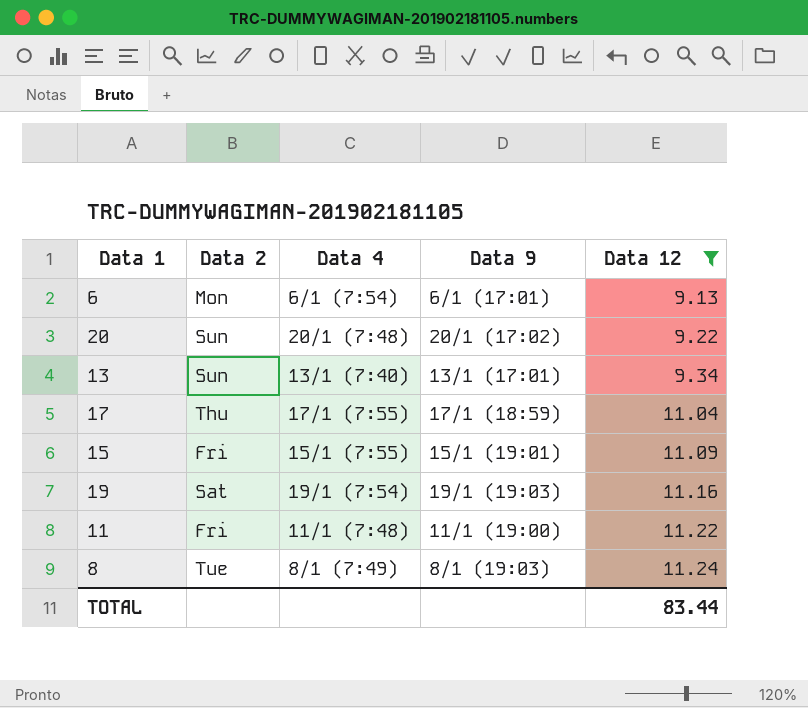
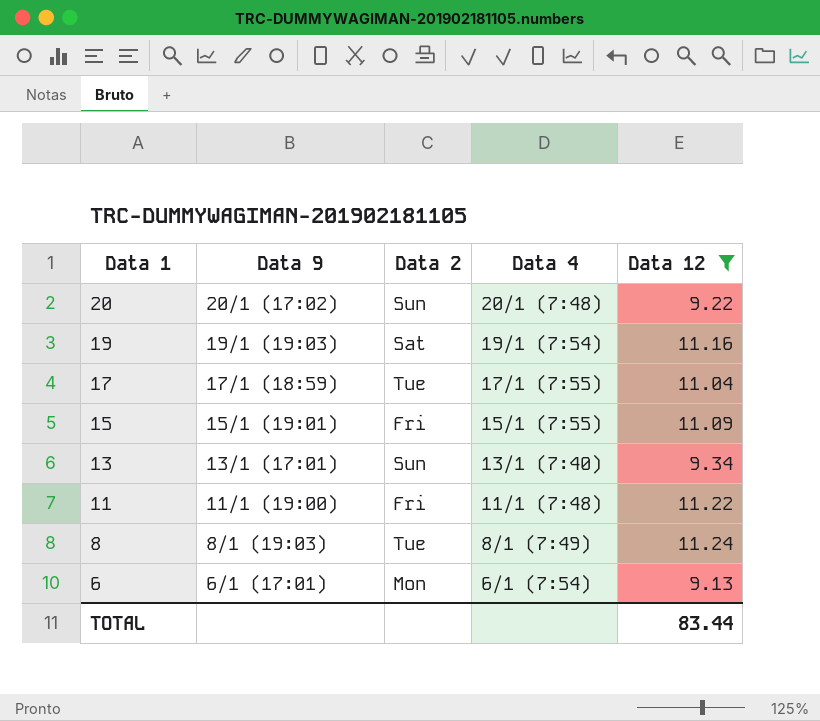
row order: Data 12 ascending -> Data 1 descending
column Data 9 | position: 4 -> 2
17 | Data 2: Thu -> Tue

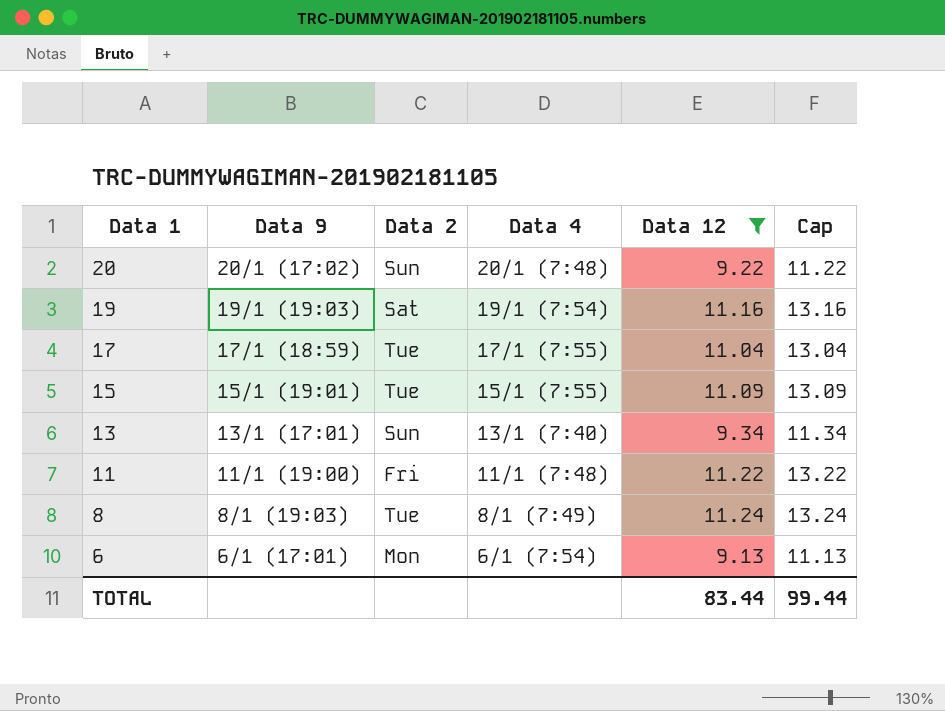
column Cap | formula: none -> [Data 12] + 2
15 | Data 2: Fri -> Tue

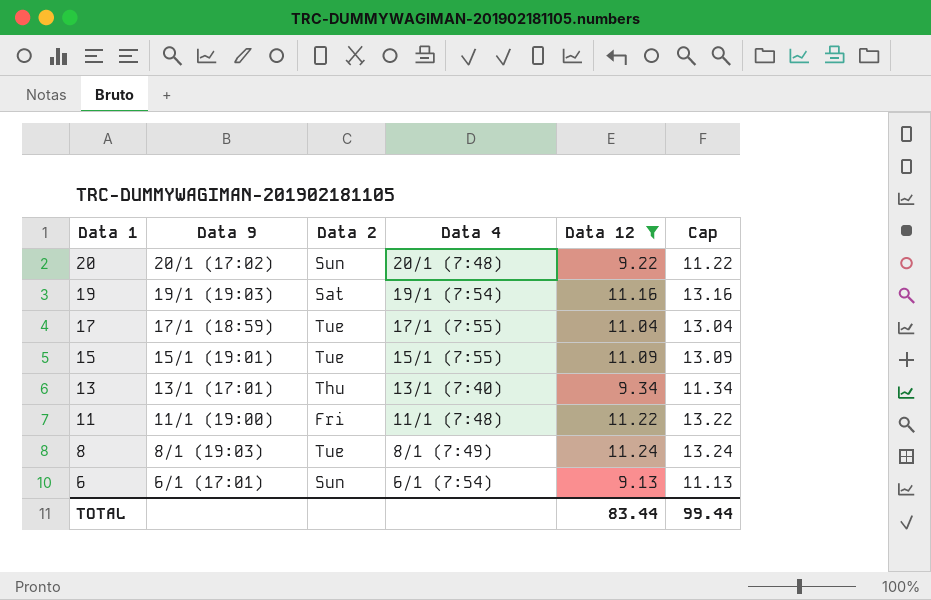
13 | Data 2: Sun -> Thu
6 | Data 2: Mon -> Sun

